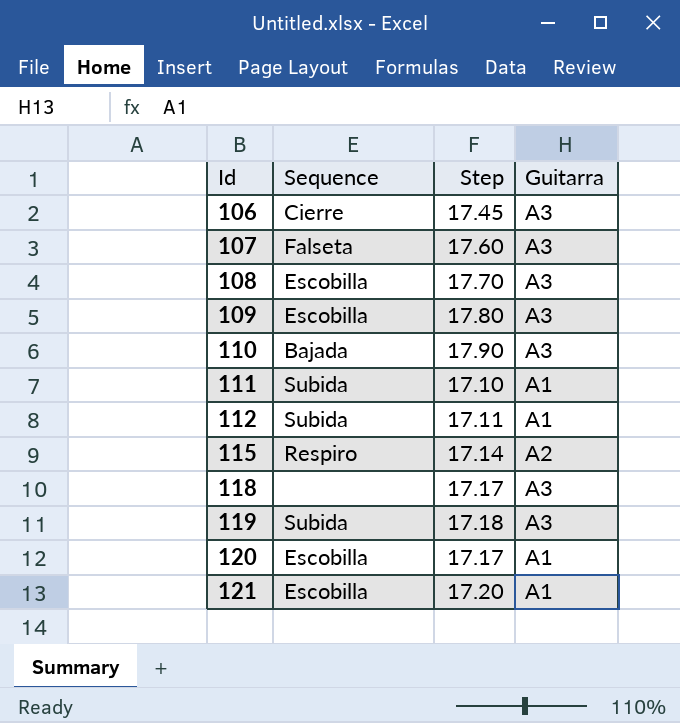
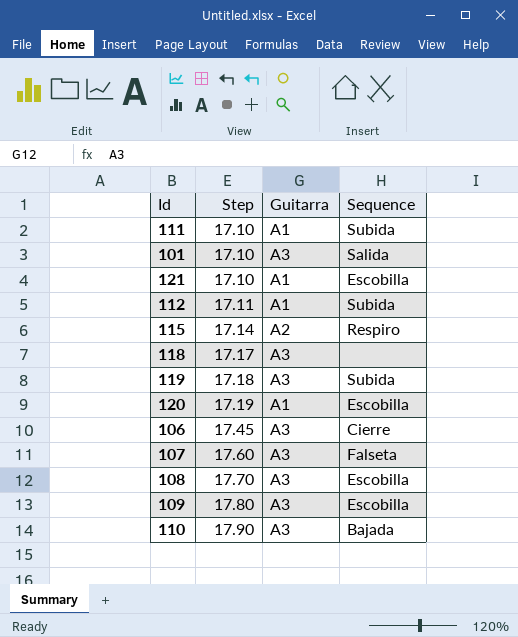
row order: Id ascending -> Step ascending
column Sequence | position: 2 -> 4
row 101: none -> 17.10 | A3 | Salida
121 | Step: 17.20 -> 17.10
120 | Step: 17.17 -> 17.19

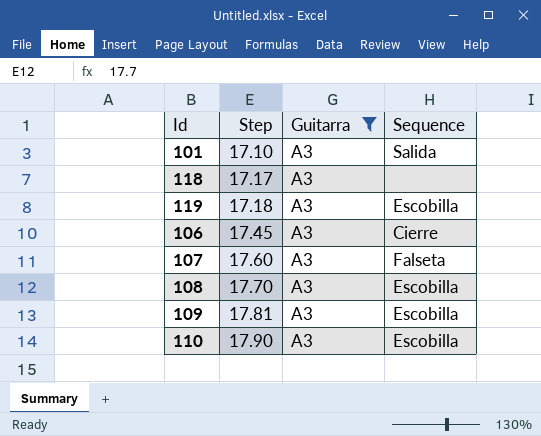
filter: none -> Guitarra = A3
119 | Sequence: Subida -> Escobilla
109 | Step: 17.80 -> 17.81
110 | Sequence: Bajada -> Escobilla

